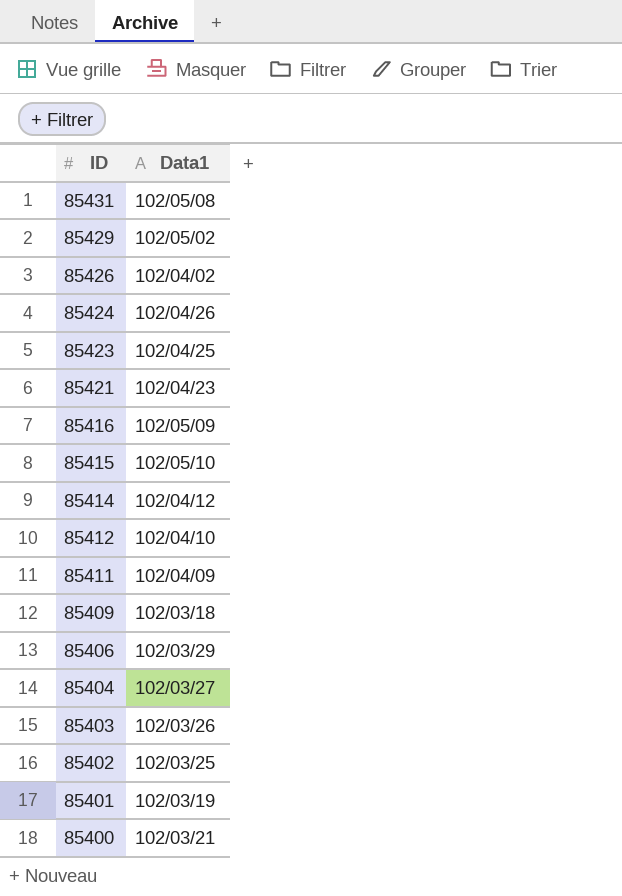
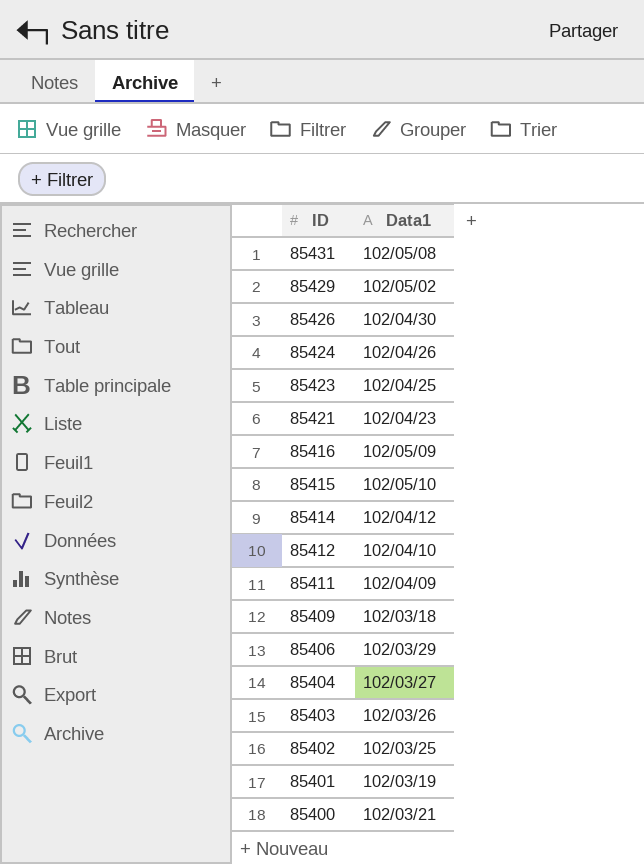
85426 | Data1: 102/04/02 -> 102/04/30

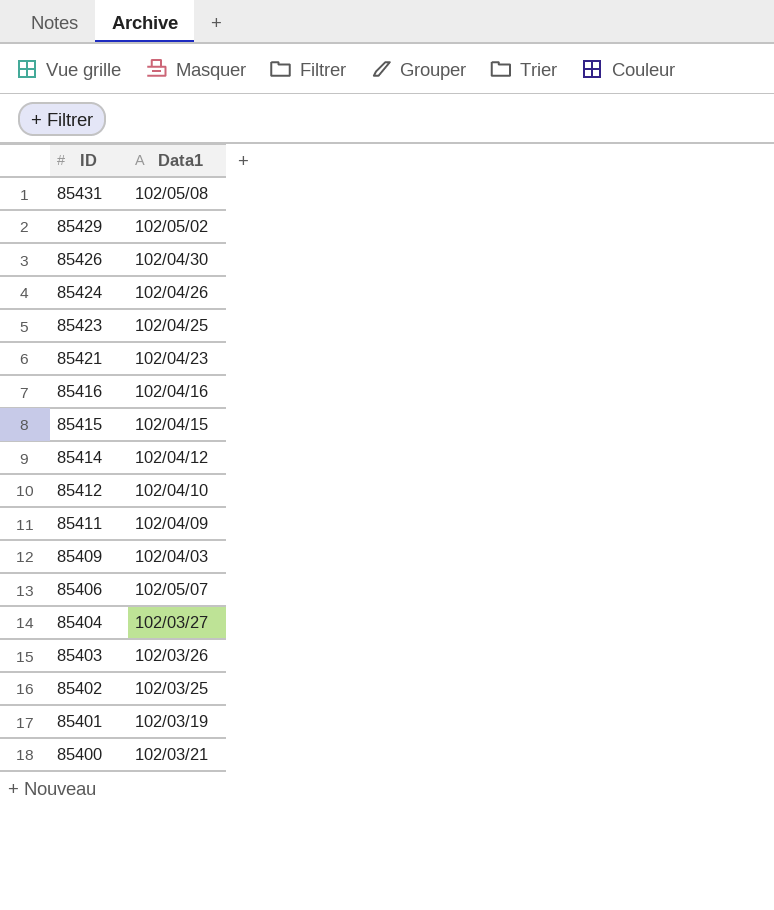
85416 | Data1: 102/05/09 -> 102/04/16
85415 | Data1: 102/05/10 -> 102/04/15
85409 | Data1: 102/03/18 -> 102/04/03
85406 | Data1: 102/03/29 -> 102/05/07

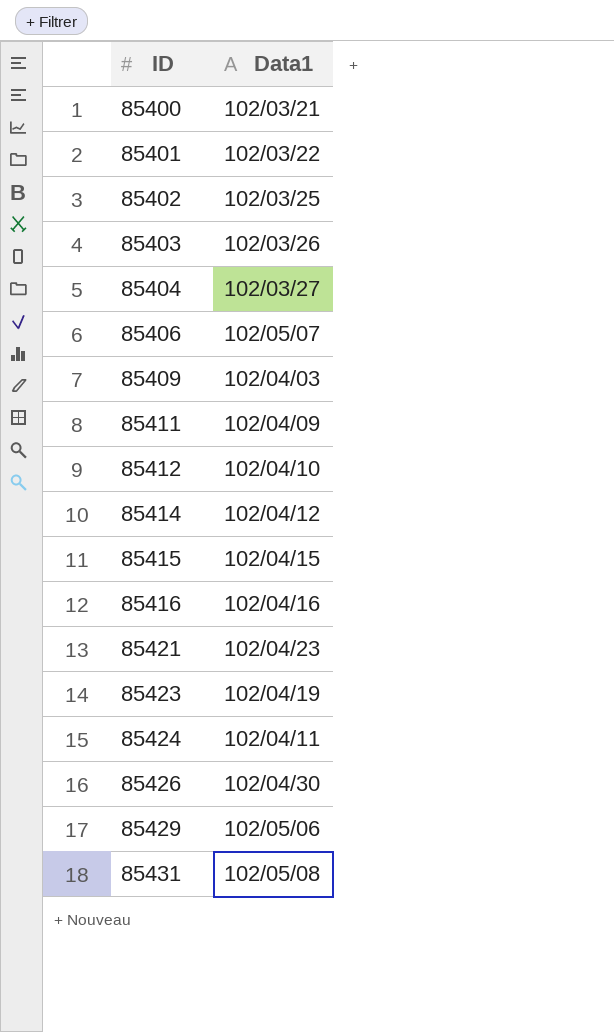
row order: ID descending -> ID ascending
85401 | Data1: 102/03/19 -> 102/03/22
85423 | Data1: 102/04/25 -> 102/04/19
85424 | Data1: 102/04/26 -> 102/04/11
85429 | Data1: 102/05/02 -> 102/05/06

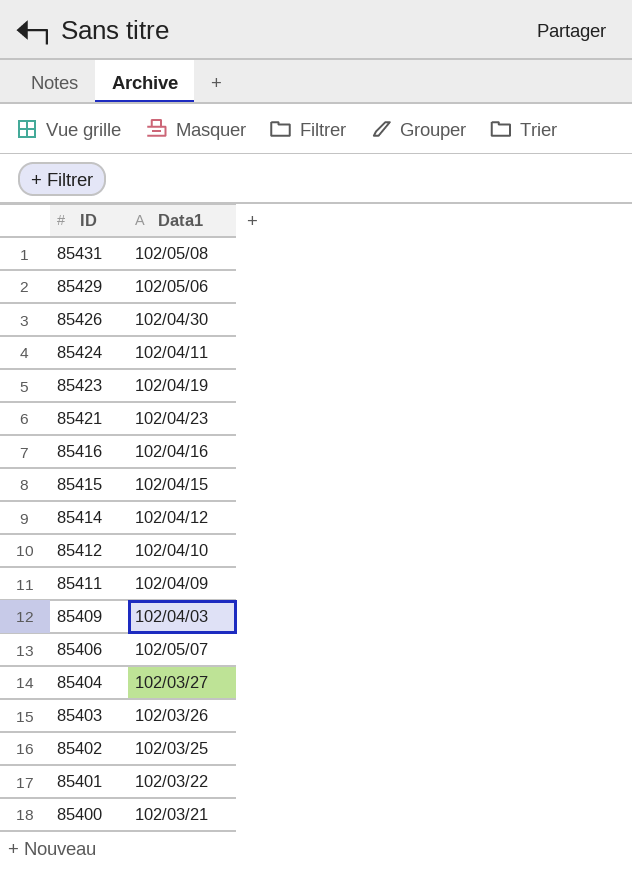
row order: ID ascending -> ID descending

